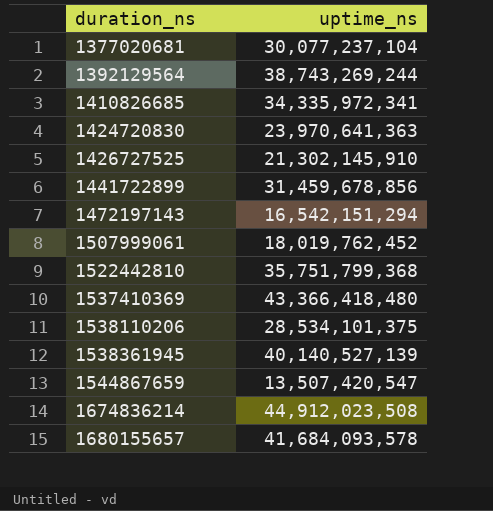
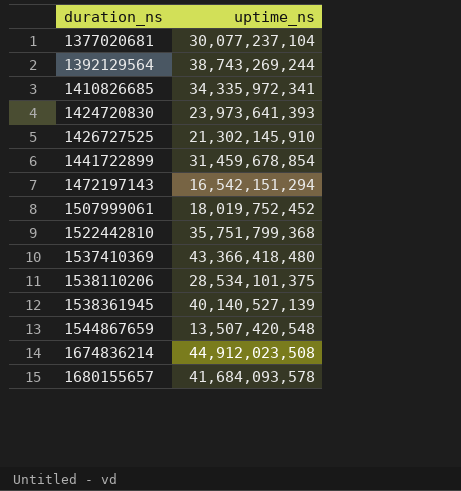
1424720830 | uptime_ns: 23,970,641,363 -> 23,973,641,393
1441722899 | uptime_ns: 31,459,678,856 -> 31,459,678,854
1507999061 | uptime_ns: 18,019,762,452 -> 18,019,752,452
1544867659 | uptime_ns: 13,507,420,547 -> 13,507,420,548

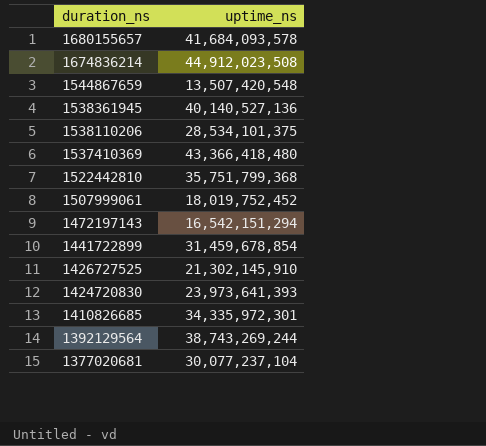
row order: duration_ns ascending -> duration_ns descending
1538361945 | uptime_ns: 40,140,527,139 -> 40,140,527,136
1410826685 | uptime_ns: 34,335,972,341 -> 34,335,972,301

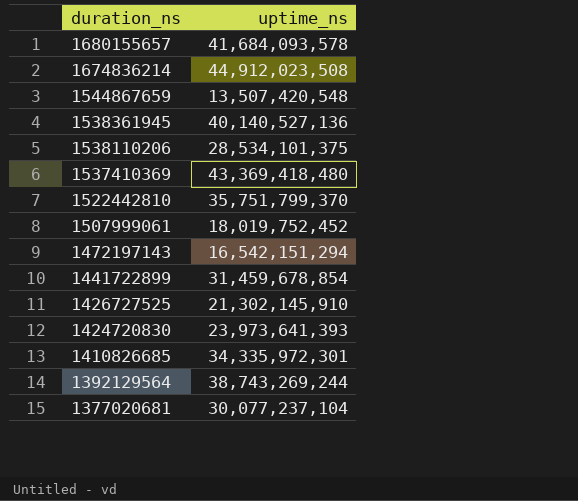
1537410369 | uptime_ns: 43,366,418,480 -> 43,369,418,480
1522442810 | uptime_ns: 35,751,799,368 -> 35,751,799,370

